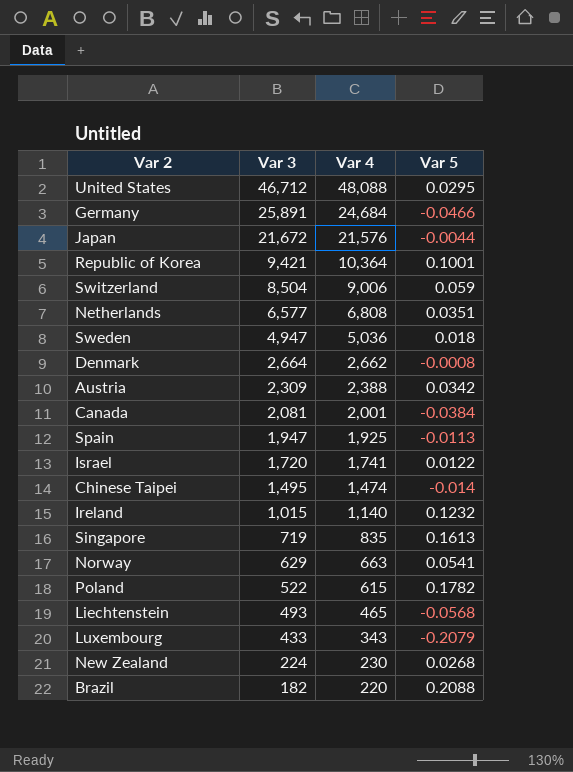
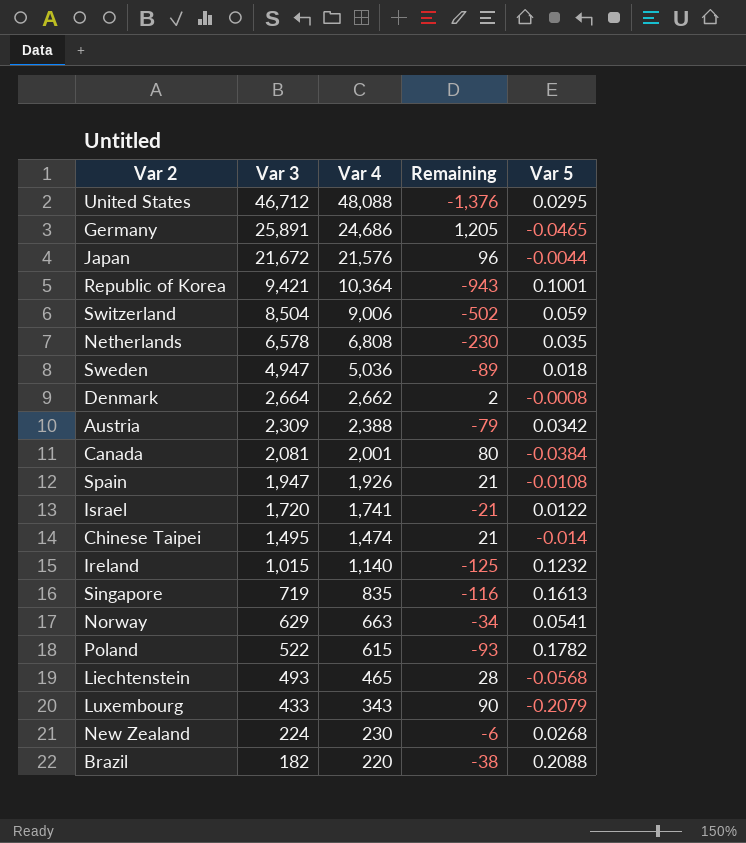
column Remaining | formula: none -> [Var 3] - [Var 4]
Germany | Var 4: 24,684 -> 24,686
Germany | Var 5: -0.0466 -> -0.0465
Netherlands | Var 3: 6,577 -> 6,578
Netherlands | Var 5: 0.0351 -> 0.035
Spain | Var 4: 1,925 -> 1,926
Spain | Var 5: -0.0113 -> -0.0108

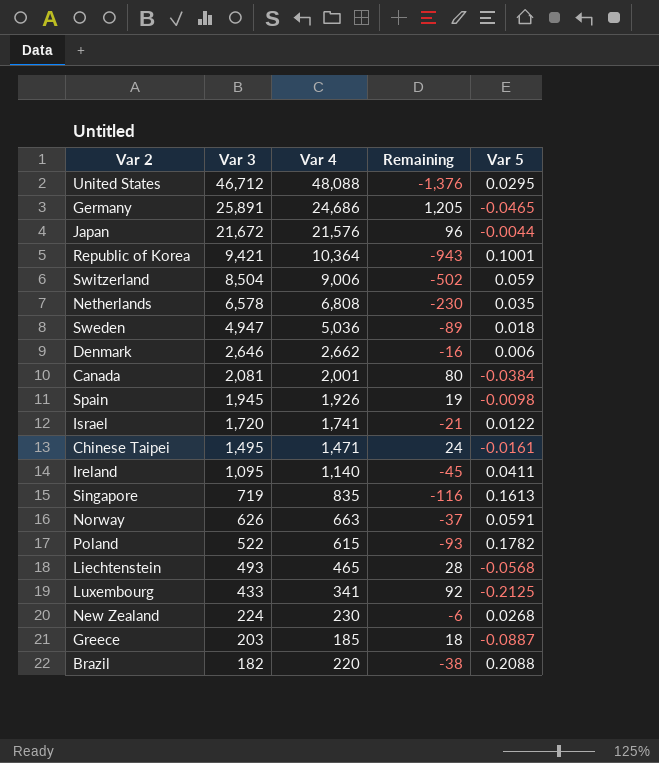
row Austria: 2,309 | 2,388 | -79 | 0.0342 -> none
Denmark | Var 3: 2,664 -> 2,646
Denmark | Remaining: 2 -> -16
Denmark | Var 5: -0.0008 -> 0.006
Spain | Var 3: 1,947 -> 1,945
Spain | Remaining: 21 -> 19
Spain | Var 5: -0.0108 -> -0.0098
Chinese Taipei | Var 4: 1,474 -> 1,471
Chinese Taipei | Remaining: 21 -> 24
Chinese Taipei | Var 5: -0.014 -> -0.0161
Ireland | Var 3: 1,015 -> 1,095
Ireland | Remaining: -125 -> -45
Ireland | Var 5: 0.1232 -> 0.0411
Norway | Var 3: 629 -> 626
Norway | Remaining: -34 -> -37
Norway | Var 5: 0.0541 -> 0.0591
Luxembourg | Var 4: 343 -> 341
Luxembourg | Remaining: 90 -> 92
Luxembourg | Var 5: -0.2079 -> -0.2125
row Greece: none -> 203 | 185 | 18 | -0.0887

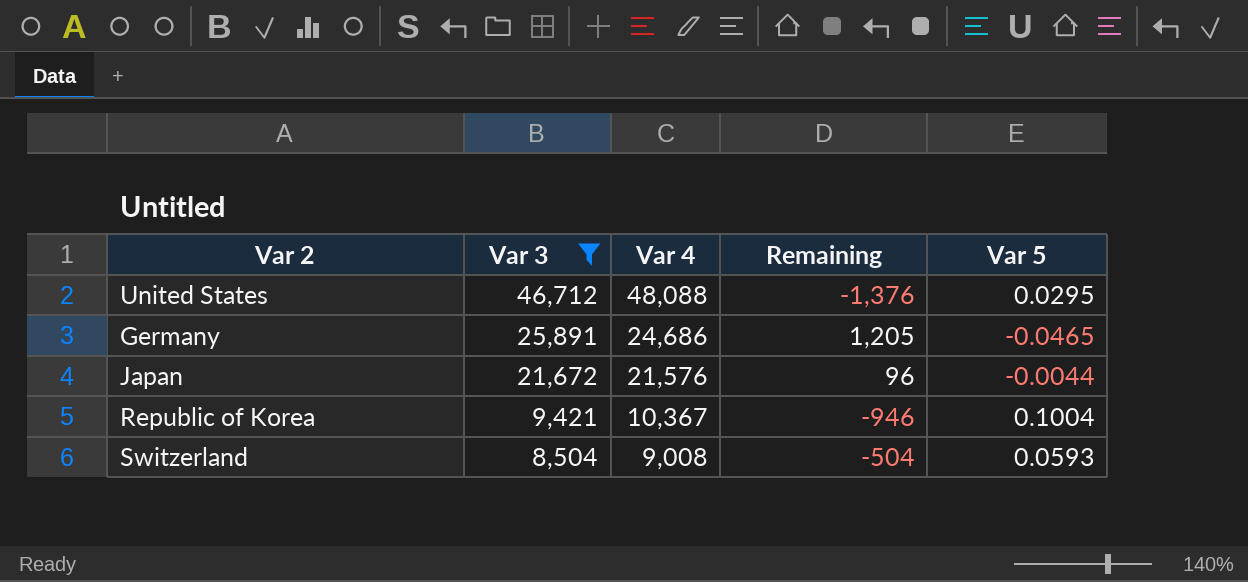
filter: none -> Var 3 >= 8,504
Republic of Korea | Var 4: 10,364 -> 10,367
Republic of Korea | Remaining: -943 -> -946
Republic of Korea | Var 5: 0.1001 -> 0.1004
Switzerland | Var 4: 9,006 -> 9,008
Switzerland | Remaining: -502 -> -504
Switzerland | Var 5: 0.059 -> 0.0593

